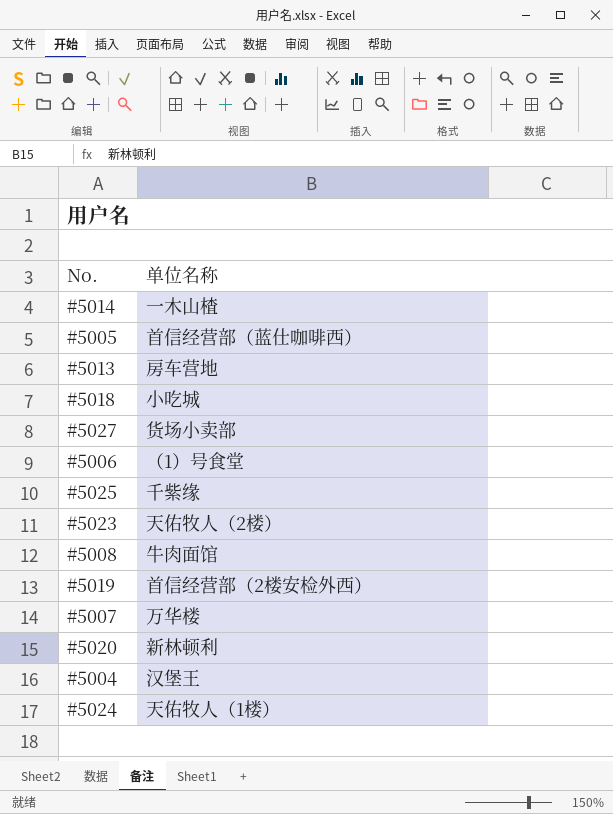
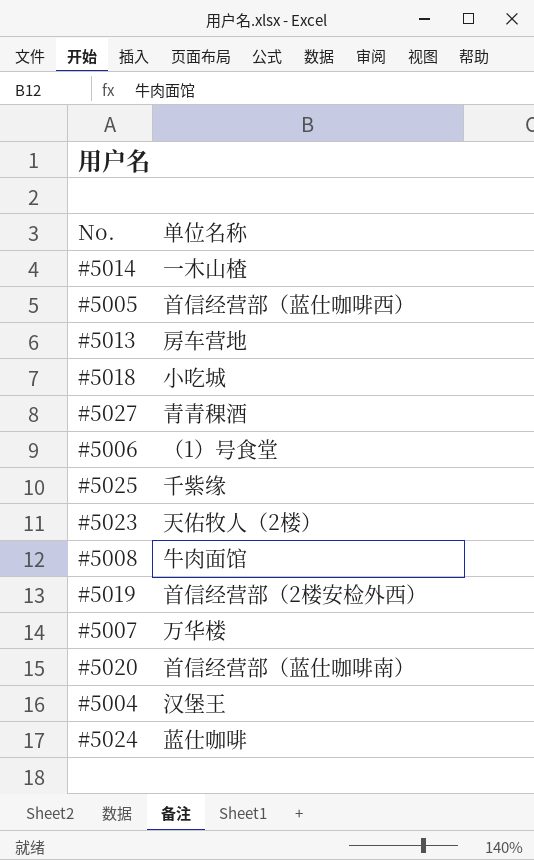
#5027 | 单位名称: 货场小卖部 -> 青青稞酒
#5020 | 单位名称: 新林顿利 -> 首信经营部（蓝仕咖啡南）
#5024 | 单位名称: 天佑牧人（1楼） -> 蓝仕咖啡

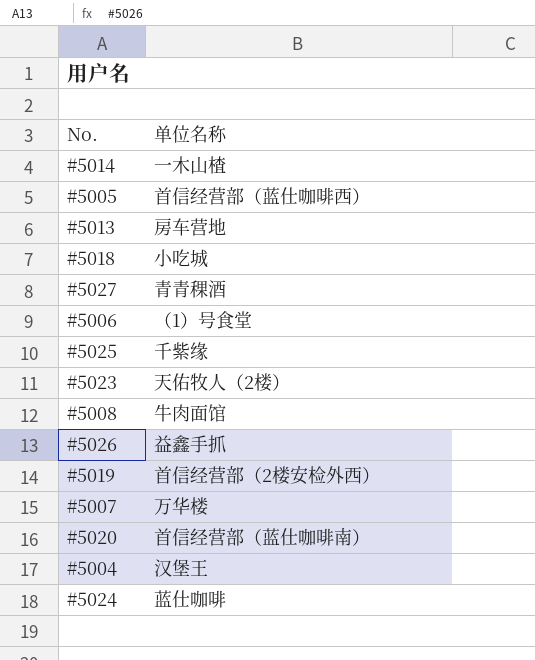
row #5026: none -> 益鑫手抓

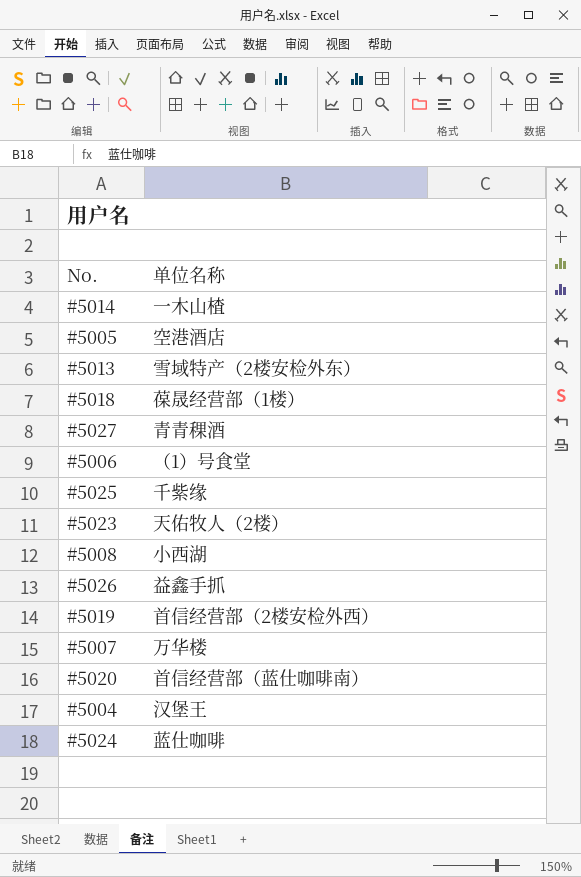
#5005 | 单位名称: 首信经营部（蓝仕咖啡西） -> 空港酒店
#5013 | 单位名称: 房车营地 -> 雪域特产（2楼安检外东）
#5018 | 单位名称: 小吃城 -> 葆晟经营部（1楼）
#5008 | 单位名称: 牛肉面馆 -> 小西湖

